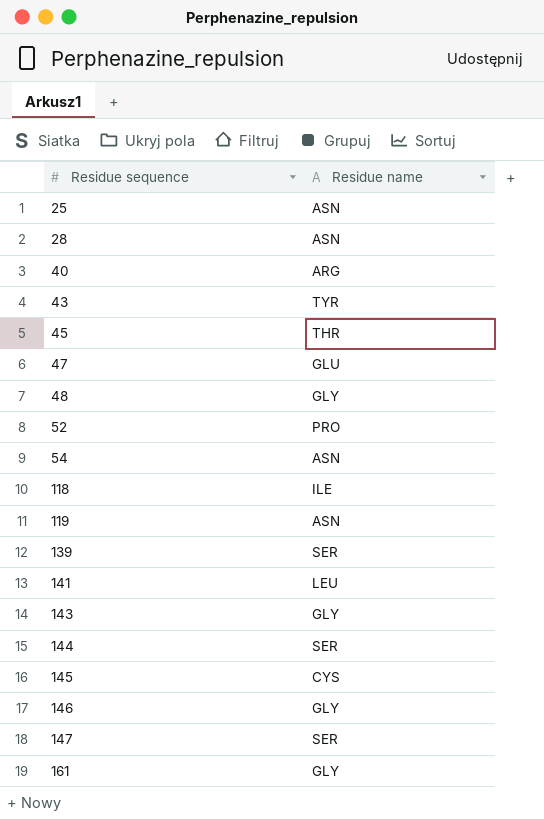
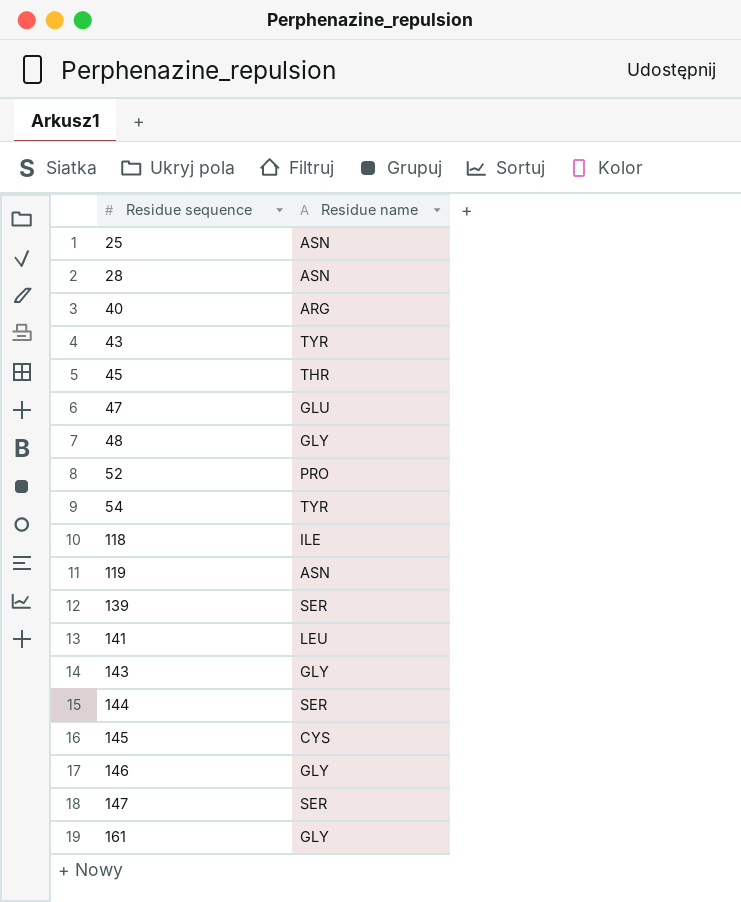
54 | Residue name: ASN -> TYR

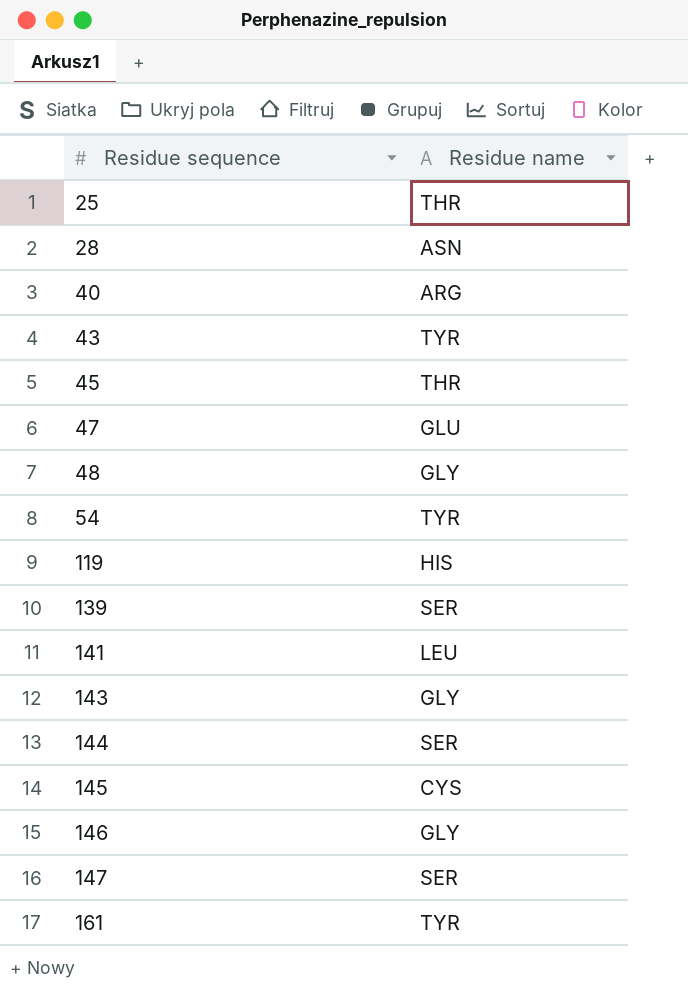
row 52: PRO -> none
row 118: ILE -> none
25 | Residue name: ASN -> THR
119 | Residue name: ASN -> HIS
161 | Residue name: GLY -> TYR

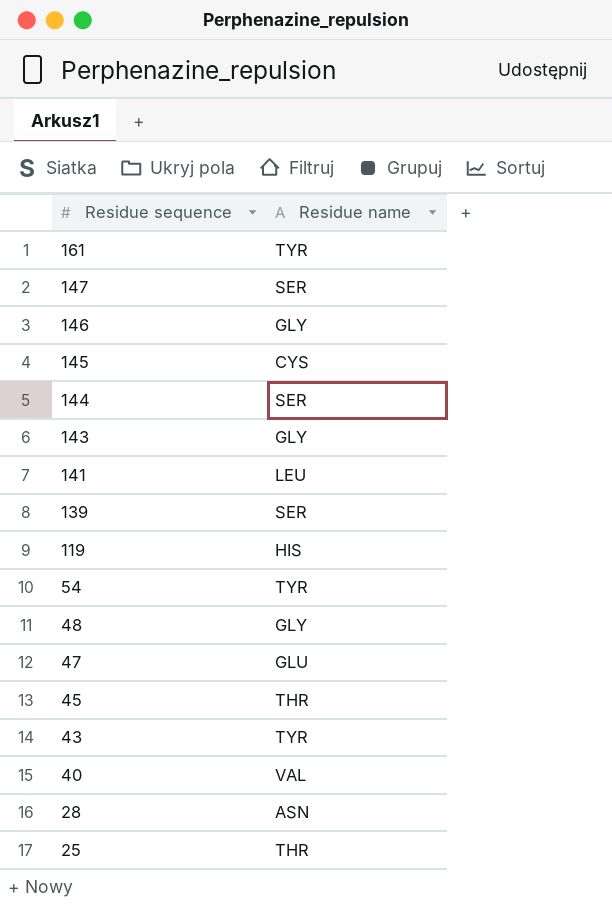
row order: Residue sequence ascending -> Residue sequence descending
40 | Residue name: ARG -> VAL

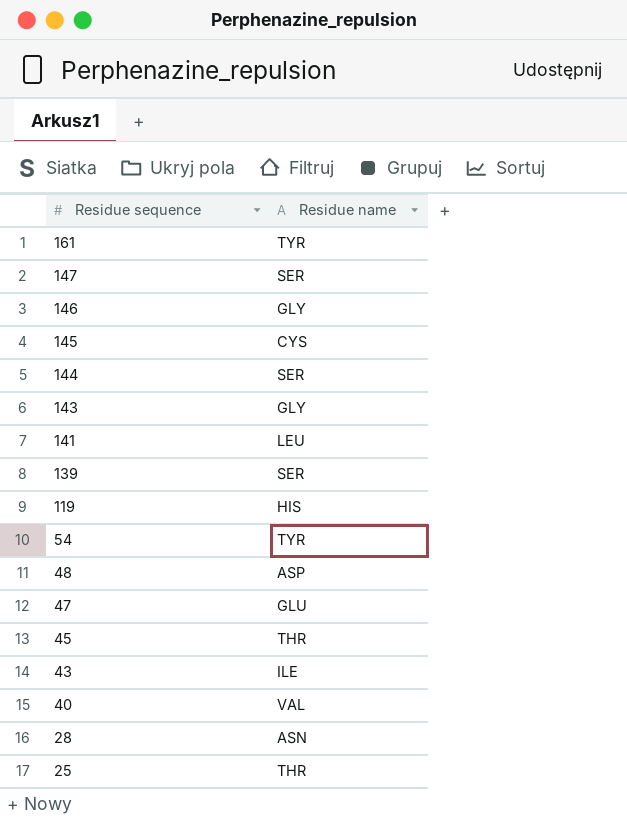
48 | Residue name: GLY -> ASP
43 | Residue name: TYR -> ILE

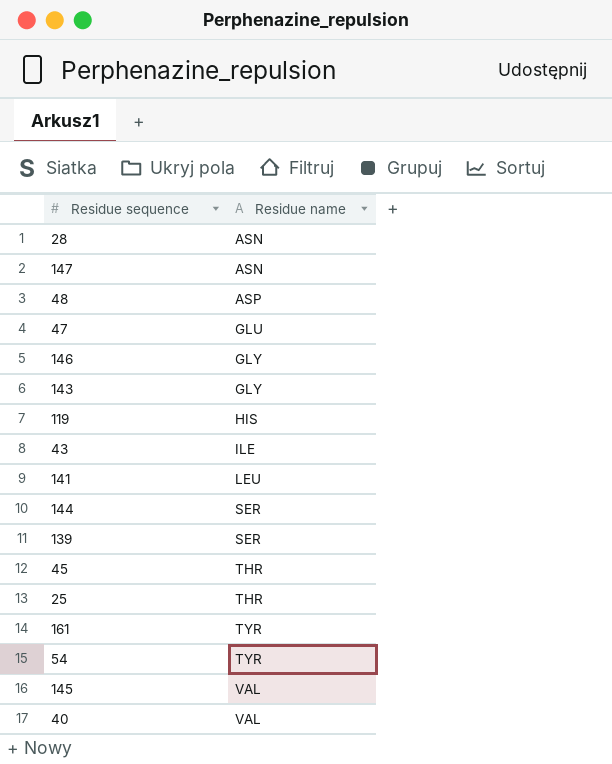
row order: Residue sequence descending -> Residue name ascending
147 | Residue name: SER -> ASN
145 | Residue name: CYS -> VAL

